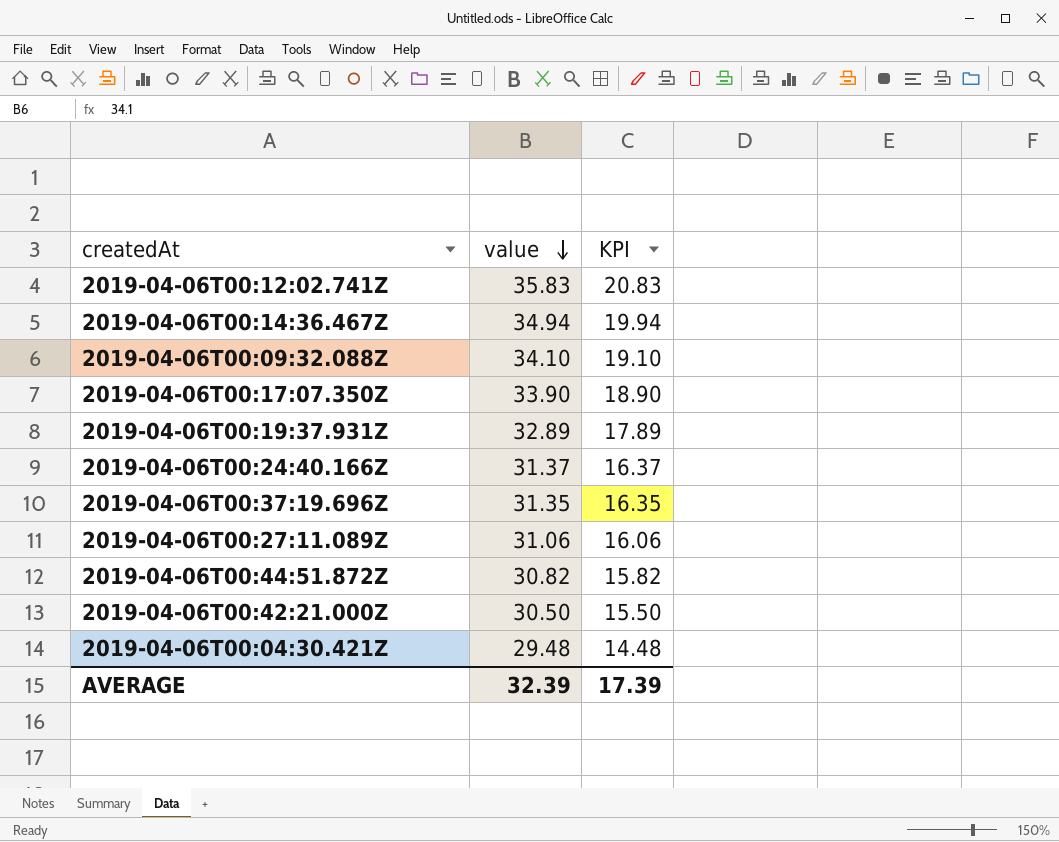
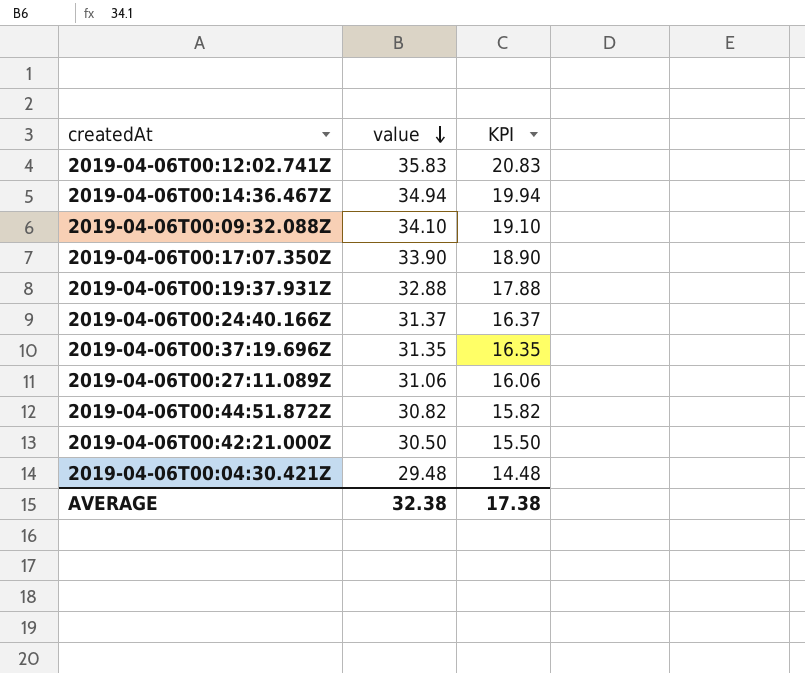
2019-04-06T00:19:37.931Z | value: 32.89 -> 32.88
2019-04-06T00:19:37.931Z | KPI: 17.89 -> 17.88
AVERAGE | value: 32.39 -> 32.38
AVERAGE | KPI: 17.39 -> 17.38

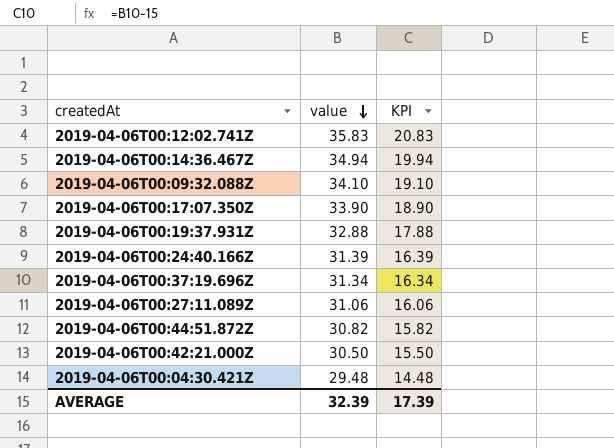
2019-04-06T00:24:40.166Z | value: 31.37 -> 31.39
2019-04-06T00:24:40.166Z | KPI: 16.37 -> 16.39
2019-04-06T00:37:19.696Z | value: 31.35 -> 31.34
2019-04-06T00:37:19.696Z | KPI: 16.35 -> 16.34
AVERAGE | value: 32.38 -> 32.39
AVERAGE | KPI: 17.38 -> 17.39

